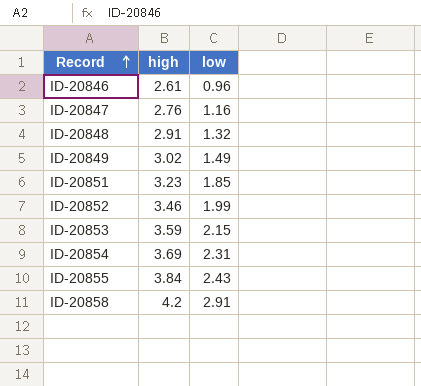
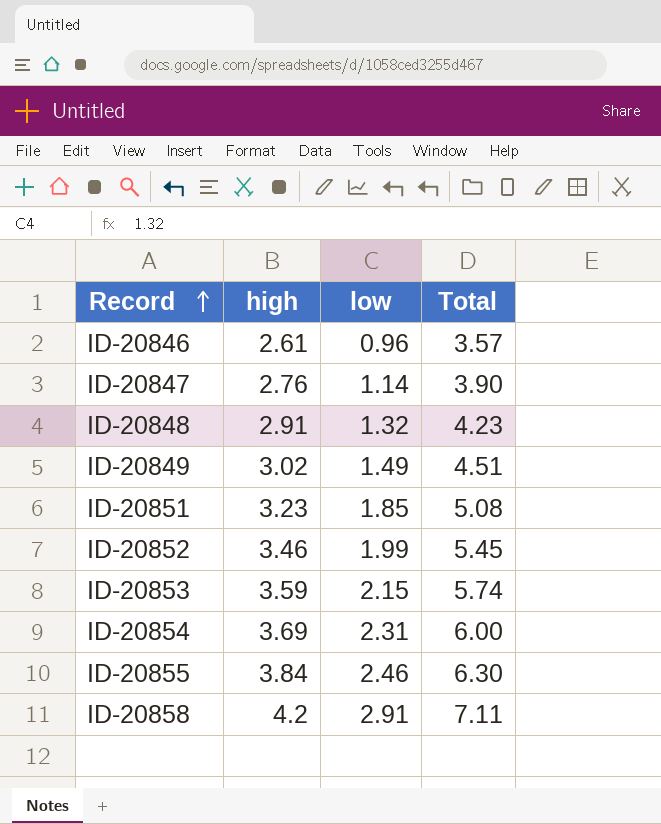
column Total | formula: none -> [high] + [low]
ID-20847 | low: 1.16 -> 1.14
ID-20855 | low: 2.43 -> 2.46

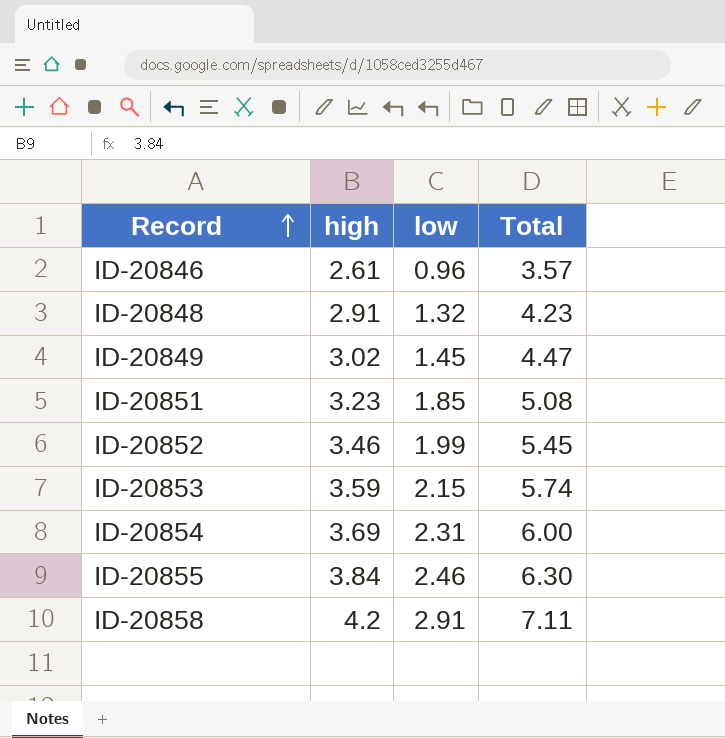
row ID-20847: 2.76 | 1.14 | 3.90 -> none
ID-20849 | low: 1.49 -> 1.45
ID-20849 | Total: 4.51 -> 4.47

